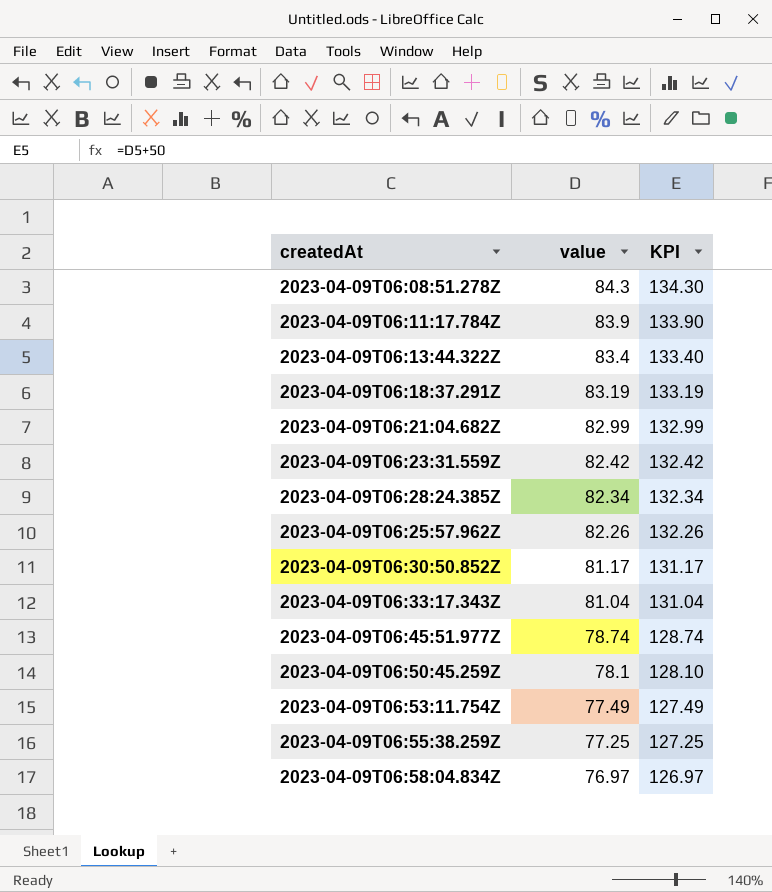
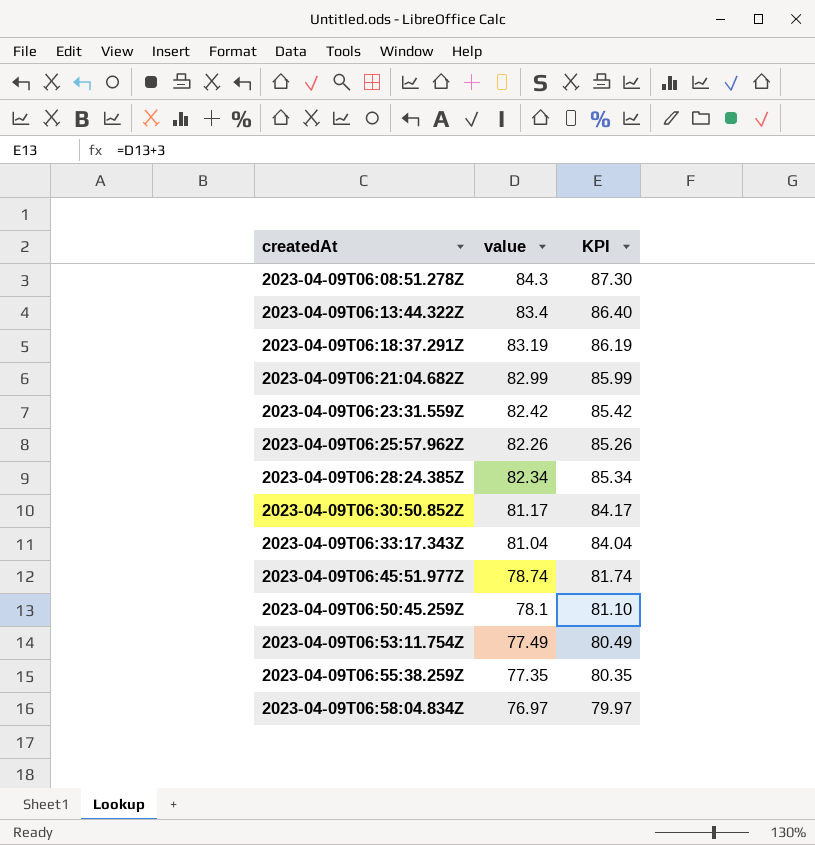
row order: value descending -> createdAt ascending
column KPI | formula: [value] + 50 -> [value] + 3
row 2023-04-09T06:11:17.784Z: 83.9 | 133.90 -> none
2023-04-09T06:55:38.259Z | value: 77.25 -> 77.35

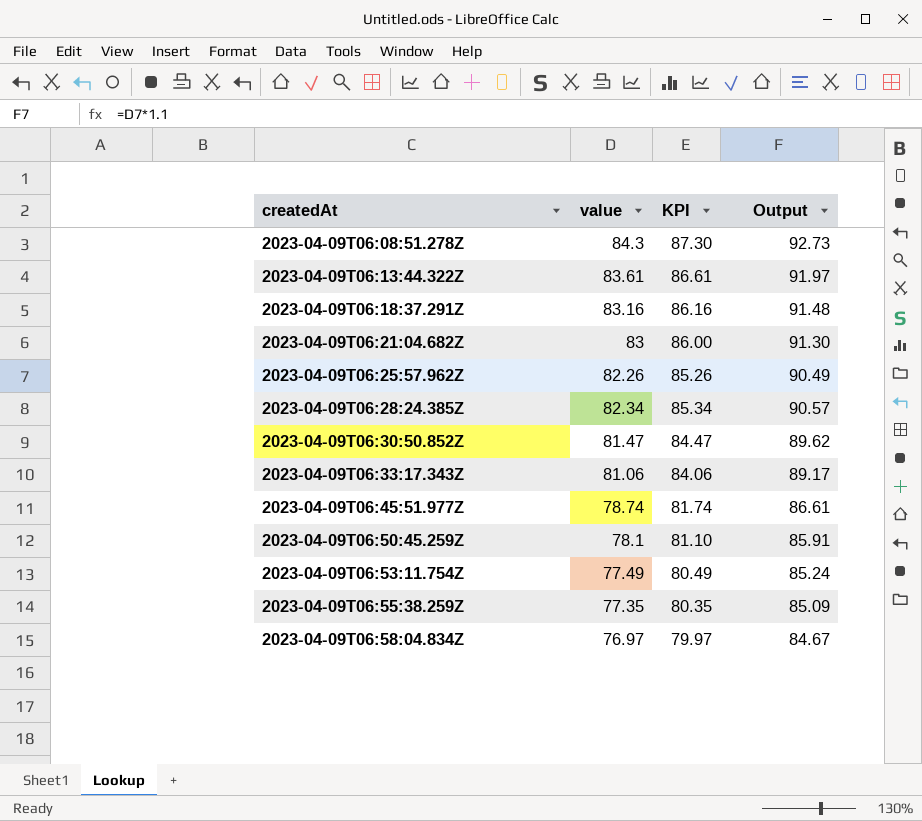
column Output | formula: none -> [value] * 1.1
row 2023-04-09T06:23:31.559Z: 82.42 | 85.42 -> none
2023-04-09T06:13:44.322Z | value: 83.4 -> 83.61
2023-04-09T06:13:44.322Z | KPI: 86.40 -> 86.61
2023-04-09T06:18:37.291Z | value: 83.19 -> 83.16
2023-04-09T06:18:37.291Z | KPI: 86.19 -> 86.16
2023-04-09T06:21:04.682Z | value: 82.99 -> 83
2023-04-09T06:21:04.682Z | KPI: 85.99 -> 86.00
2023-04-09T06:30:50.852Z | value: 81.17 -> 81.47
2023-04-09T06:30:50.852Z | KPI: 84.17 -> 84.47
2023-04-09T06:33:17.343Z | value: 81.04 -> 81.06
2023-04-09T06:33:17.343Z | KPI: 84.04 -> 84.06

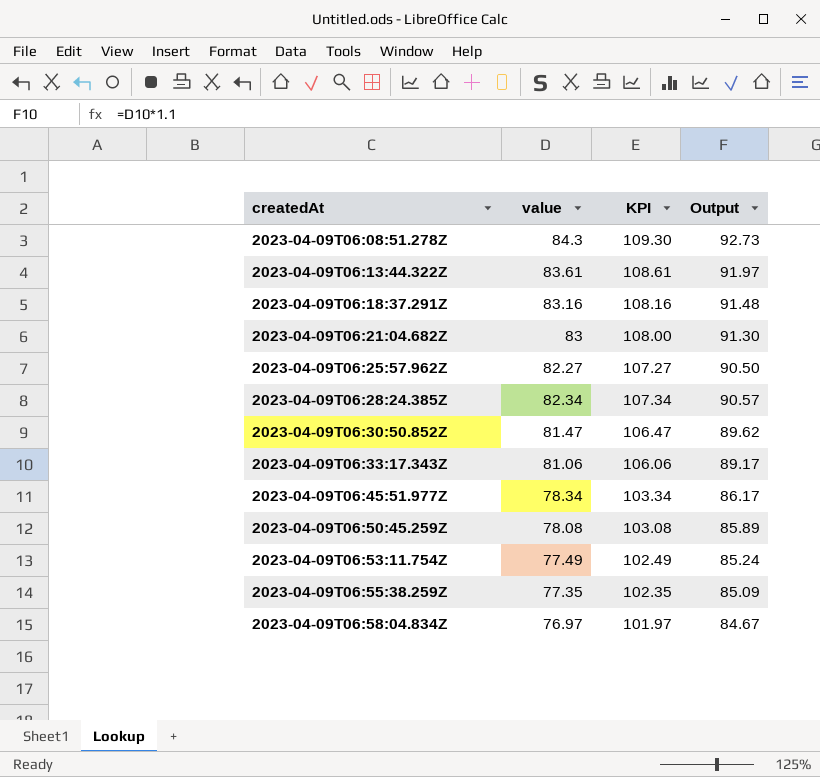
column KPI | formula: [value] + 3 -> [value] + 25
2023-04-09T06:25:57.962Z | value: 82.26 -> 82.27
2023-04-09T06:25:57.962Z | Output: 90.49 -> 90.50
2023-04-09T06:45:51.977Z | value: 78.74 -> 78.34
2023-04-09T06:45:51.977Z | Output: 86.61 -> 86.17
2023-04-09T06:50:45.259Z | value: 78.1 -> 78.08
2023-04-09T06:50:45.259Z | Output: 85.91 -> 85.89

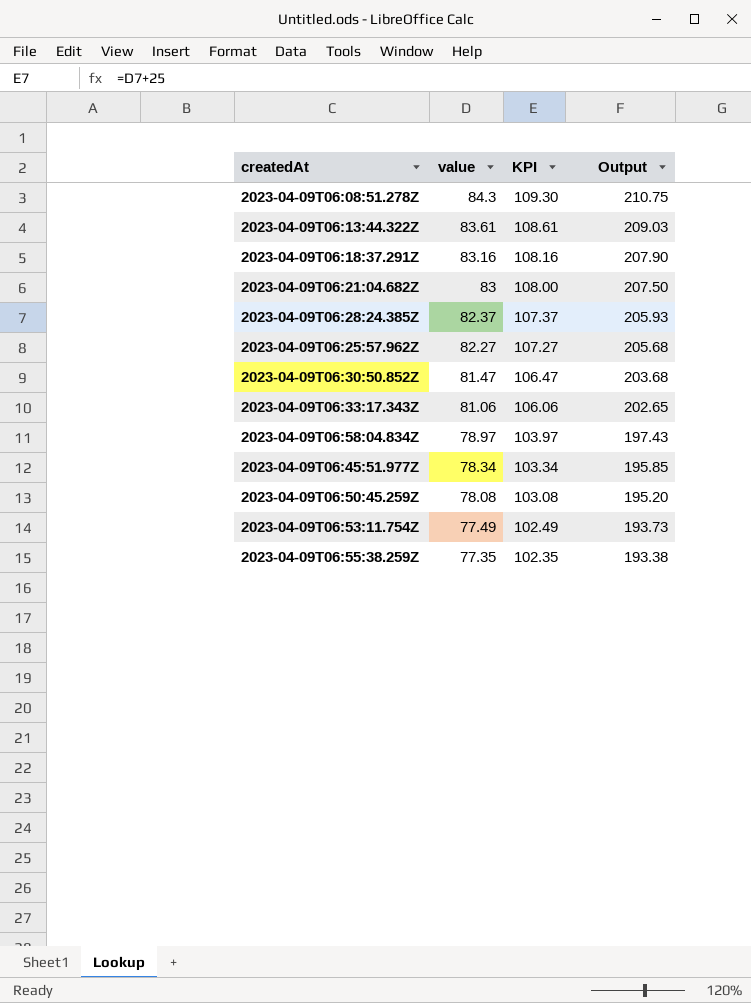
row order: createdAt ascending -> value descending
column Output | formula: [value] * 1.1 -> [value] * 2.5
2023-04-09T06:28:24.385Z | value: 82.34 -> 82.37
2023-04-09T06:28:24.385Z | KPI: 107.34 -> 107.37
2023-04-09T06:58:04.834Z | value: 76.97 -> 78.97
2023-04-09T06:58:04.834Z | KPI: 101.97 -> 103.97

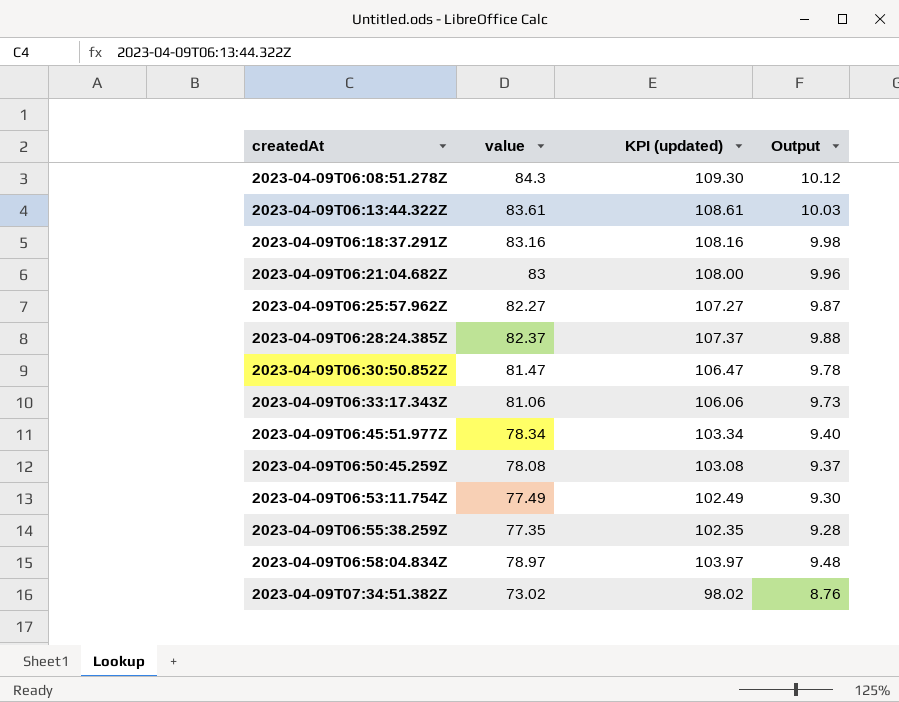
row order: value descending -> createdAt ascending
column name: KPI -> KPI (updated)
column Output | formula: [value] * 2.5 -> [value] * 0.12
row 2023-04-09T07:34:51.382Z: none -> 73.02 | 98.02 | 8.76

